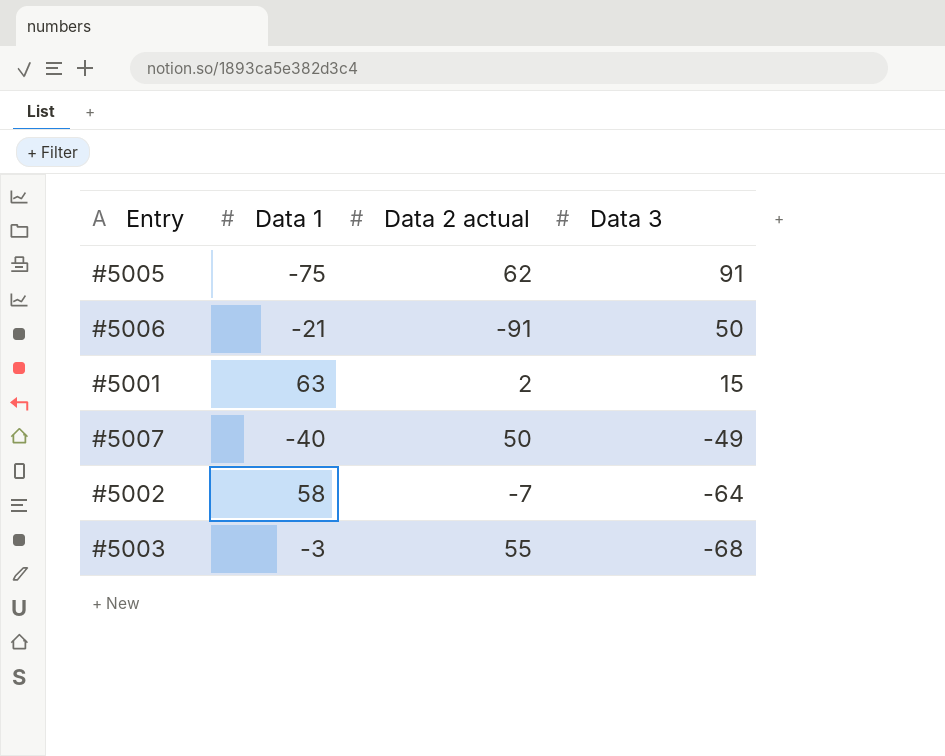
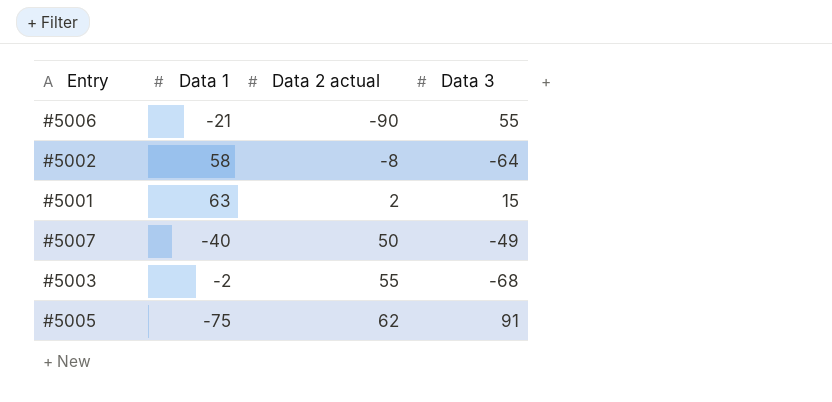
row order: Data 3 descending -> Data 2 actual ascending
#5006 | Data 2 actual: -91 -> -90
#5006 | Data 3: 50 -> 55
#5002 | Data 2 actual: -7 -> -8
#5003 | Data 1: -3 -> -2

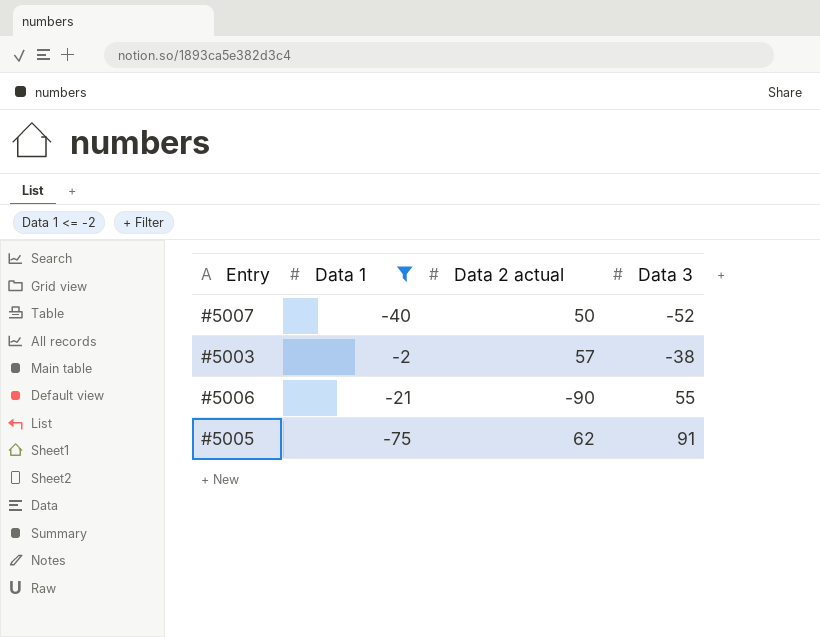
filter: none -> Data 1 <= -2
row order: Data 2 actual ascending -> Data 3 ascending
#5007 | Data 3: -49 -> -52
#5003 | Data 2 actual: 55 -> 57
#5003 | Data 3: -68 -> -38

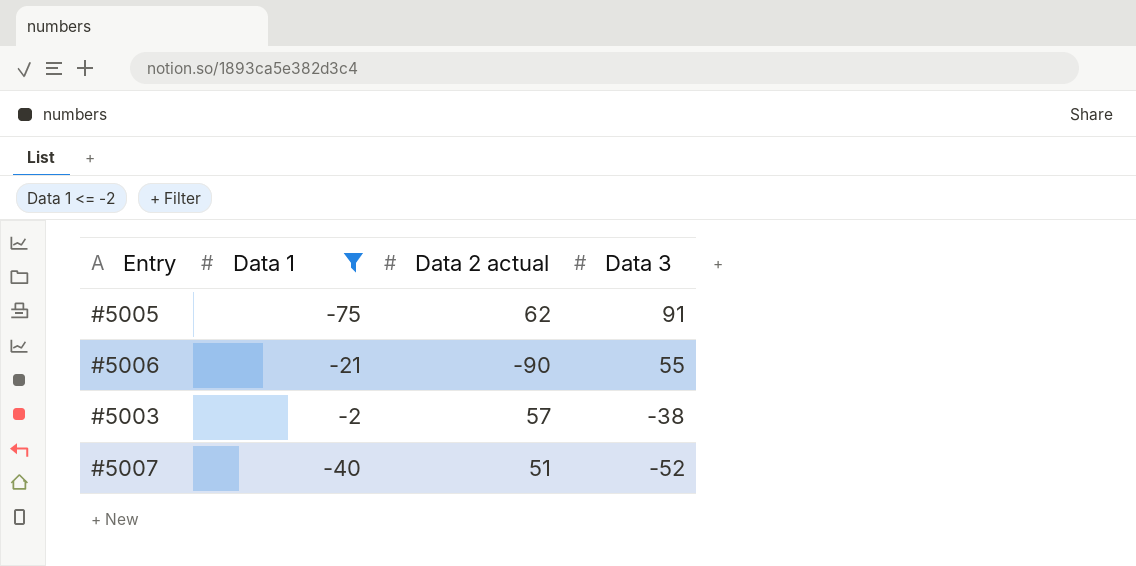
row order: Data 3 ascending -> Data 3 descending
#5007 | Data 2 actual: 50 -> 51

